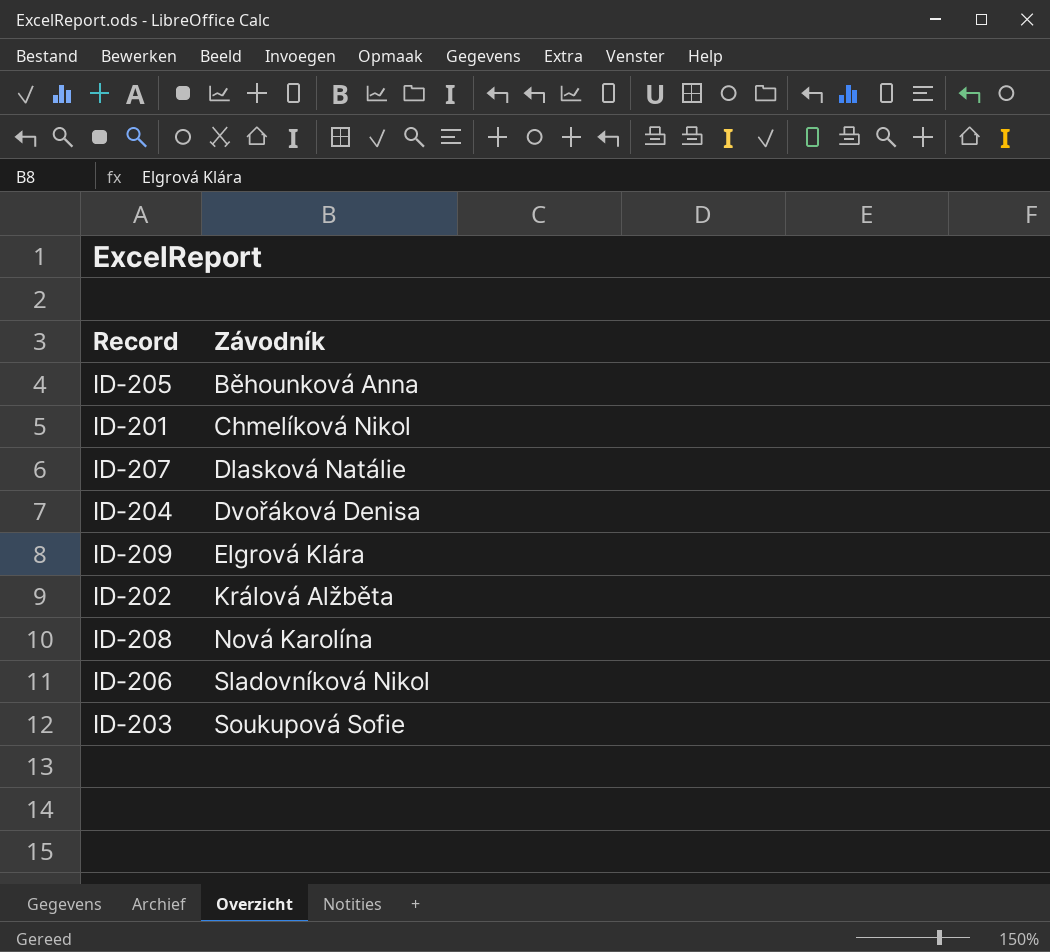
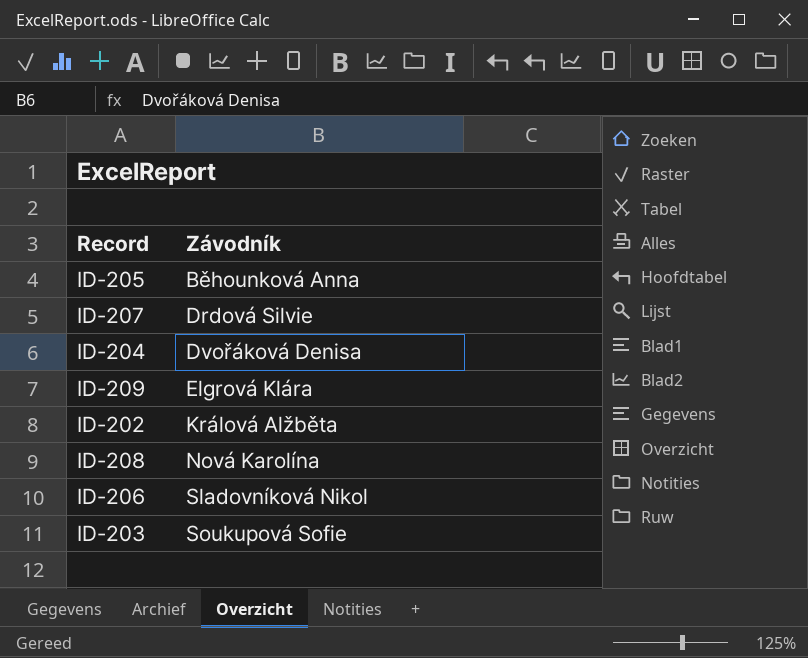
row ID-201: Chmelíková Nikol -> none
ID-207 | Závodník: Dlasková Natálie -> Drdová Silvie

